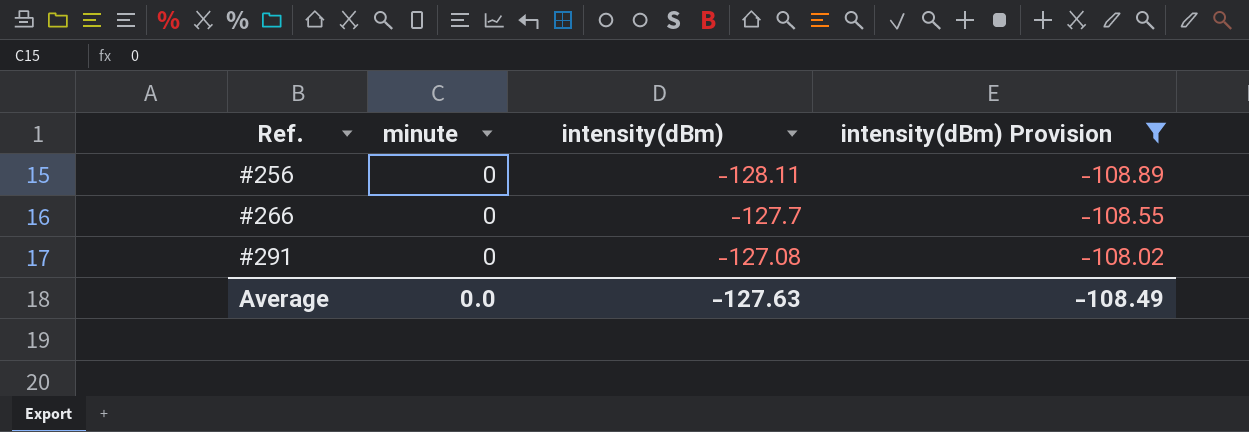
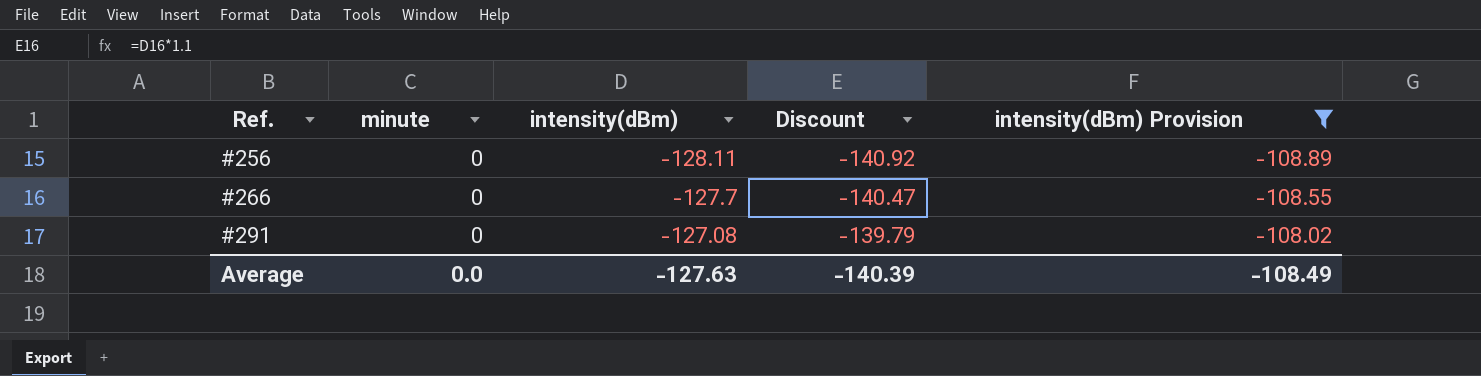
column Discount | formula: none -> [intensity(dBm)] * 1.1

